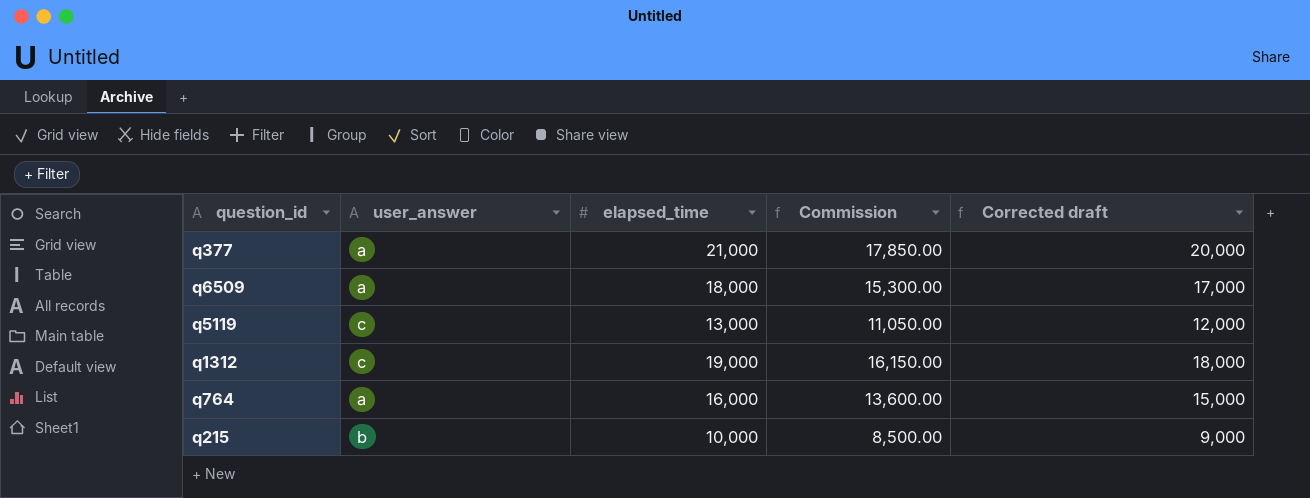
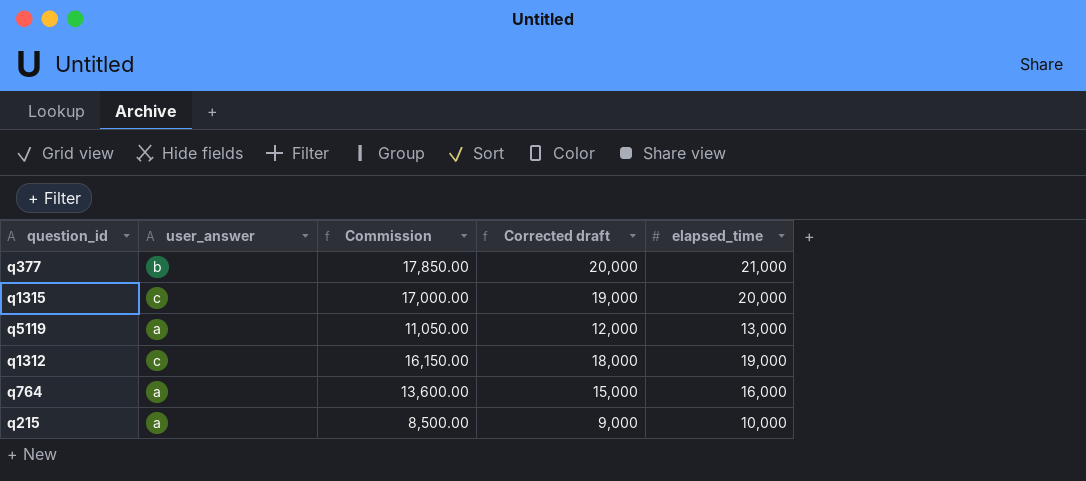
column elapsed_time | position: 3 -> 5
row q6509: a | 18,000 | 15,300.00 | 17,000 -> none
q377 | user_answer: a -> b
row q1315: none -> c | 17,000.00 | 19,000 | 20,000
q5119 | user_answer: c -> a
q215 | user_answer: b -> a

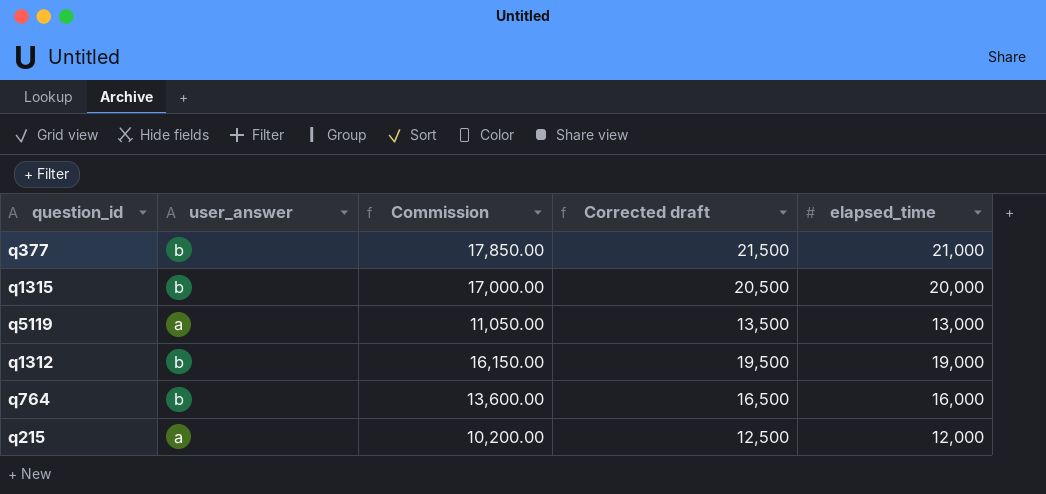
column Corrected draft | formula: [elapsed_time] - 1000 -> [elapsed_time] + 500
q1315 | user_answer: c -> b
q1312 | user_answer: c -> b
q764 | user_answer: a -> b
q215 | Commission: 8,500.00 -> 10,200.00
q215 | elapsed_time: 10,000 -> 12,000

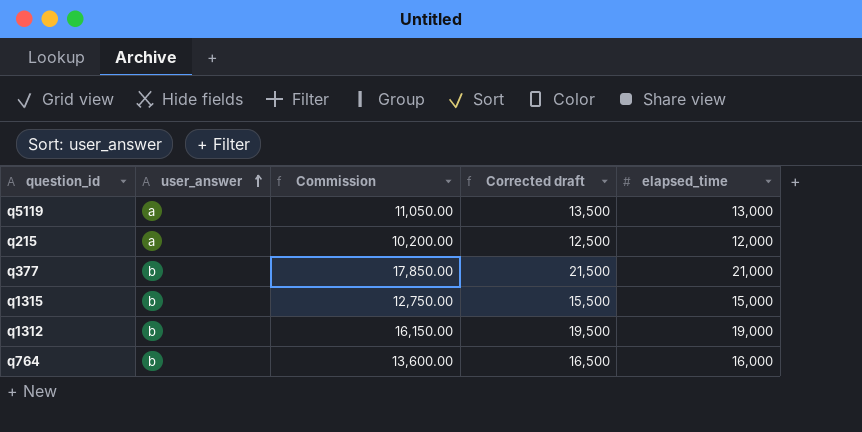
row order: none -> user_answer ascending
q1315 | Commission: 17,000.00 -> 12,750.00
q1315 | Corrected draft: 20,500 -> 15,500
q1315 | elapsed_time: 20,000 -> 15,000

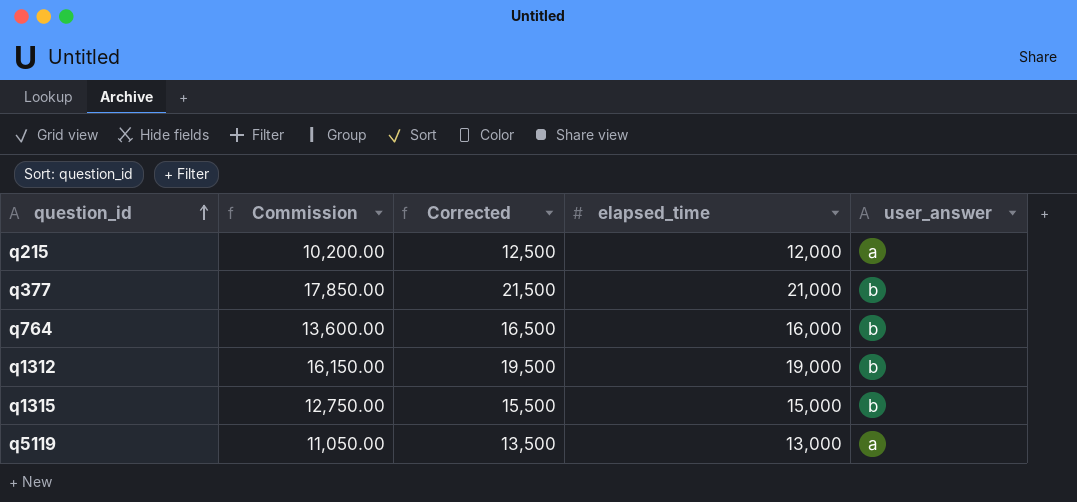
row order: user_answer ascending -> question_id ascending
column name: Corrected draft -> Corrected
column user_answer | position: 2 -> 5

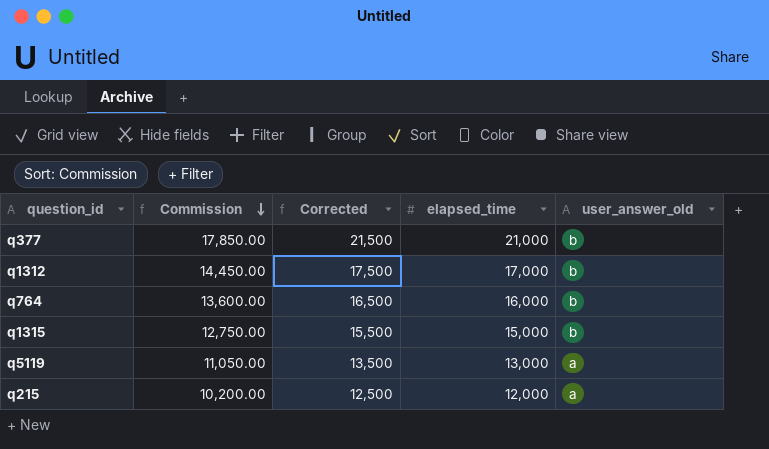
row order: question_id ascending -> Commission descending
column name: user_answer -> user_answer_old
q1312 | Commission: 16,150.00 -> 14,450.00
q1312 | Corrected: 19,500 -> 17,500
q1312 | elapsed_time: 19,000 -> 17,000

